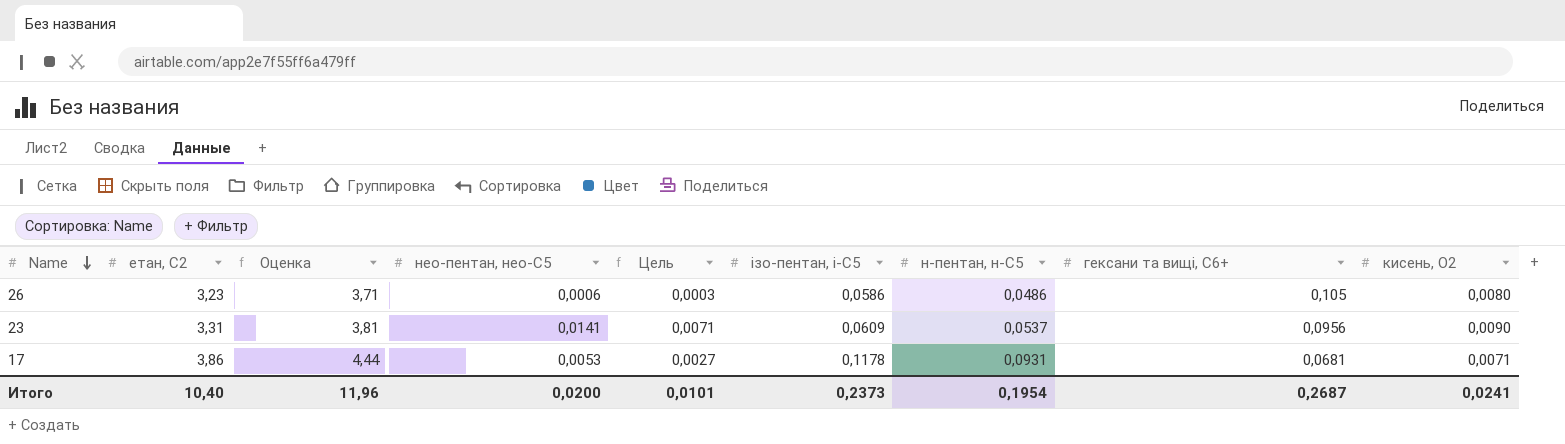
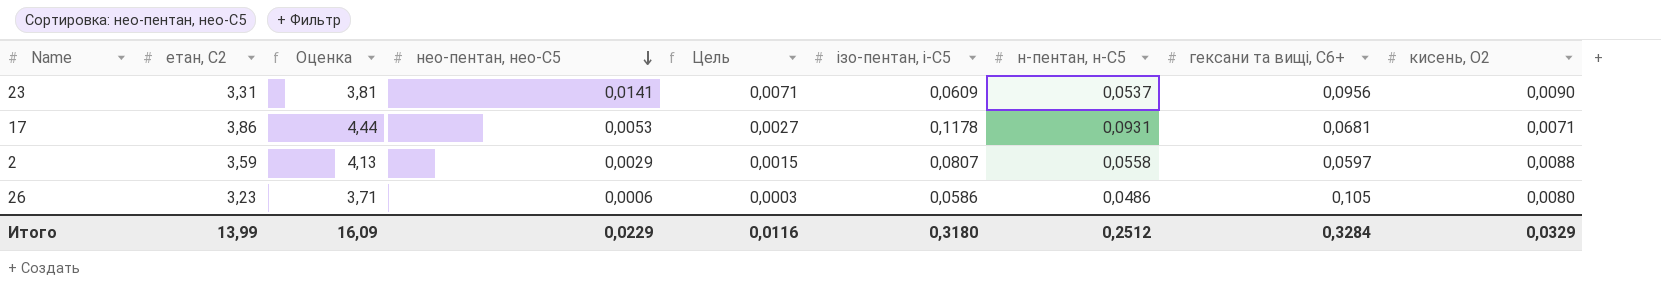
row order: Name descending -> нео-пентан, нео-С5 descending
row 2: none -> 3,59 | 4,13 | 0,0029 | 0,0015 | 0,0807 | 0,0558 | 0,0597 | 0,0088
Итого | етан, С2: 10,40 -> 13,99
Итого | Оценка: 11,96 -> 16,09
Итого | нео-пентан, нео-С5: 0,0200 -> 0,0229
Итого | Цель: 0,0101 -> 0,0116
Итого | ізо-пентан, і-С5: 0,2373 -> 0,3180
Итого | н-пентан, н-С5: 0,1954 -> 0,2512
Итого | гексани та вищі, С6+: 0,2687 -> 0,3284
Итого | кисень, О2: 0,0241 -> 0,0329

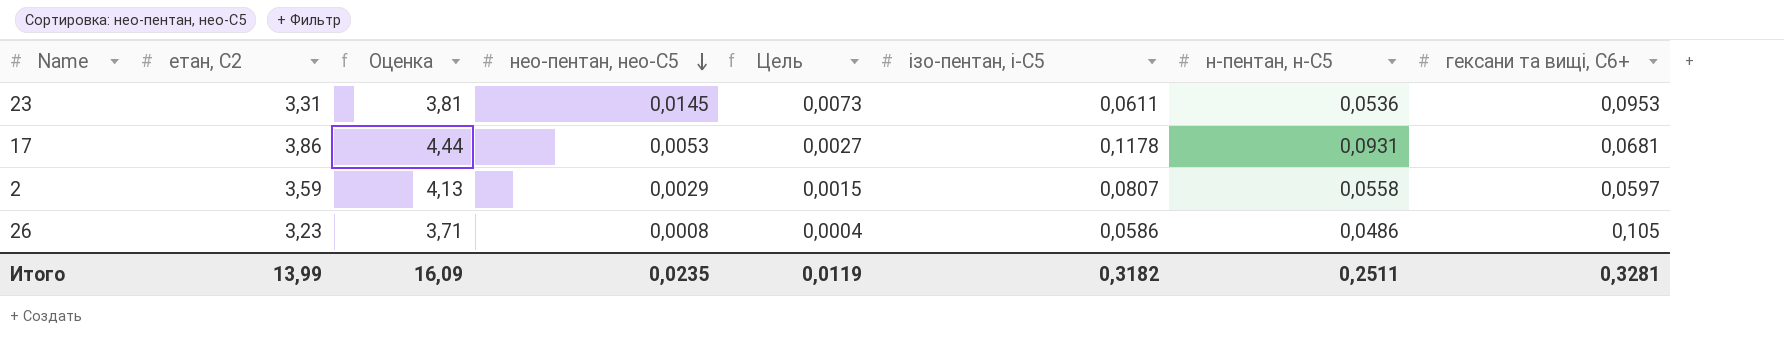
column кисень, О2 | position: 9 -> none
23 | нео-пентан, нео-С5: 0,0141 -> 0,0145
23 | Цель: 0,0071 -> 0,0073
23 | ізо-пентан, і-С5: 0,0609 -> 0,0611
23 | н-пентан, н-С5: 0,0537 -> 0,0536
23 | гексани та вищі, С6+: 0,0956 -> 0,0953
26 | нео-пентан, нео-С5: 0,0006 -> 0,0008
26 | Цель: 0,0003 -> 0,0004
Итого | нео-пентан, нео-С5: 0,0229 -> 0,0235
Итого | Цель: 0,0116 -> 0,0119
Итого | ізо-пентан, і-С5: 0,3180 -> 0,3182
Итого | н-пентан, н-С5: 0,2512 -> 0,2511
Итого | гексани та вищі, С6+: 0,3284 -> 0,3281

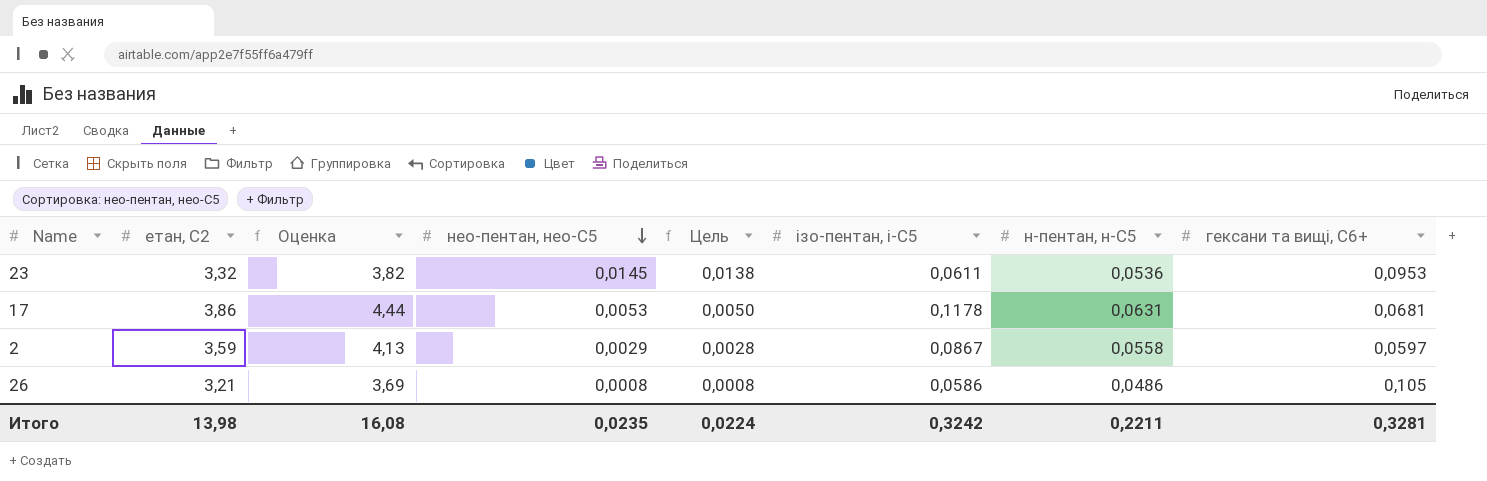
column Цель | formula: [нео-пентан, нео-С5] * 0,5 -> [нео-пентан, нео-С5] * 0,95
23 | етан, С2: 3,31 -> 3,32
23 | Оценка: 3,81 -> 3,82
17 | н-пентан, н-С5: 0,0931 -> 0,0631
2 | ізо-пентан, і-С5: 0,0807 -> 0,0867
26 | етан, С2: 3,23 -> 3,21
26 | Оценка: 3,71 -> 3,69
Итого | етан, С2: 13,99 -> 13,98
Итого | Оценка: 16,09 -> 16,08
Итого | Цель: 0,0119 -> 0,0224
Итого | ізо-пентан, і-С5: 0,3182 -> 0,3242
Итого | н-пентан, н-С5: 0,2511 -> 0,2211

